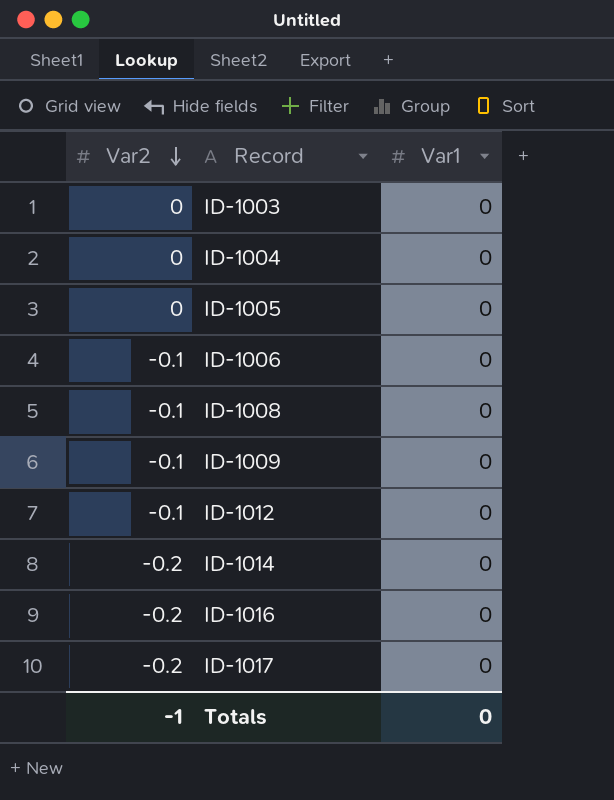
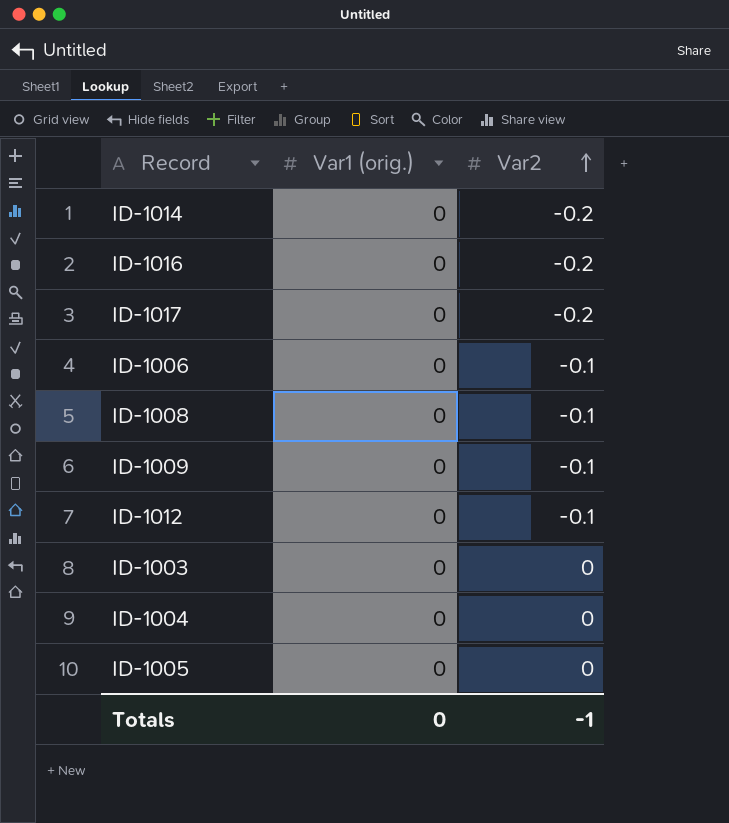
row order: Var2 descending -> Var2 ascending
column name: Var1 -> Var1 (orig.)
column Var2 | position: 1 -> 3

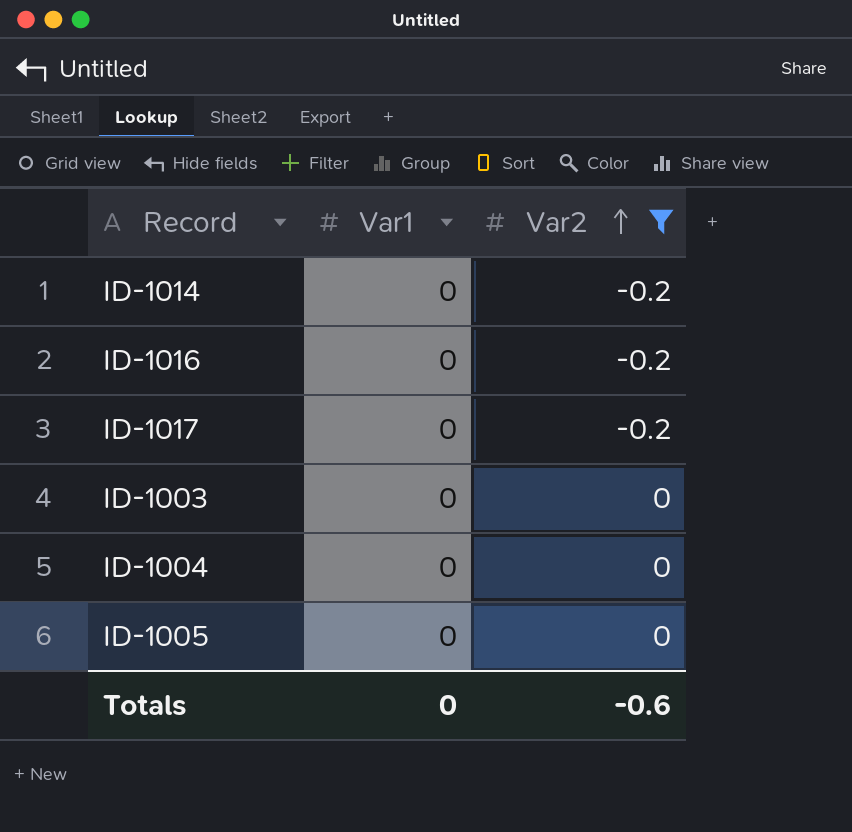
filter: none -> Var2 != -0.1
column name: Var1 (orig.) -> Var1
Totals | Var2: -1 -> -0.6

